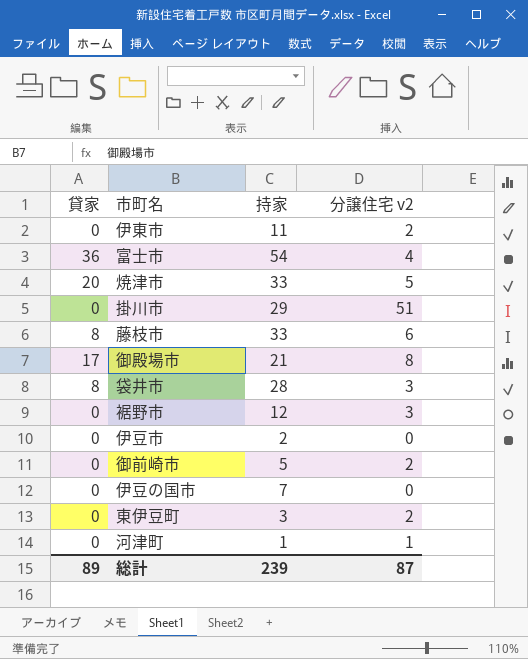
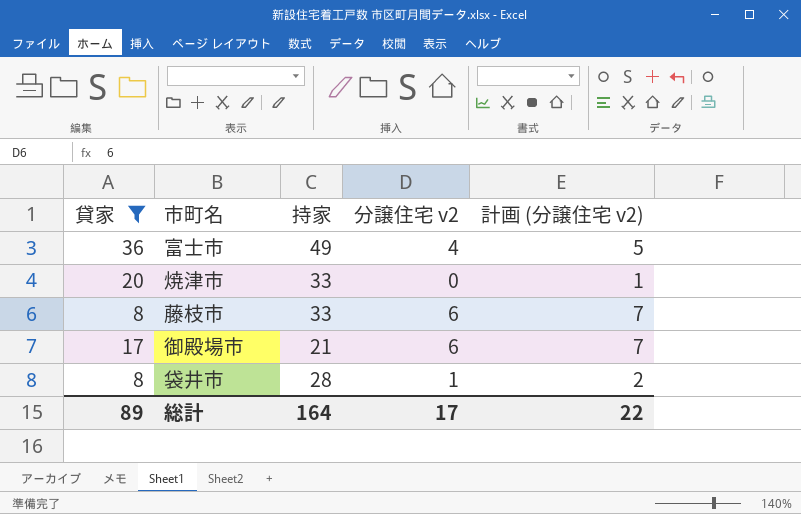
filter: none -> 貸家 != 0
column 計画 (分譲住宅 v2) | formula: none -> [分譲住宅 v2] + 1
富士市 | 持家: 54 -> 49
焼津市 | 分譲住宅 v2: 5 -> 0
御殿場市 | 分譲住宅 v2: 8 -> 6
袋井市 | 分譲住宅 v2: 3 -> 1
総計 | 持家: 239 -> 164
総計 | 分譲住宅 v2: 87 -> 17

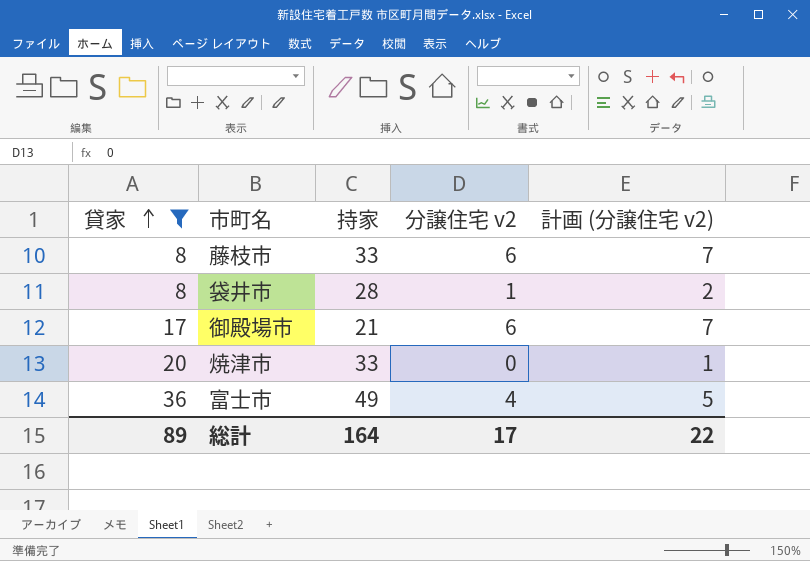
row order: none -> 貸家 ascending

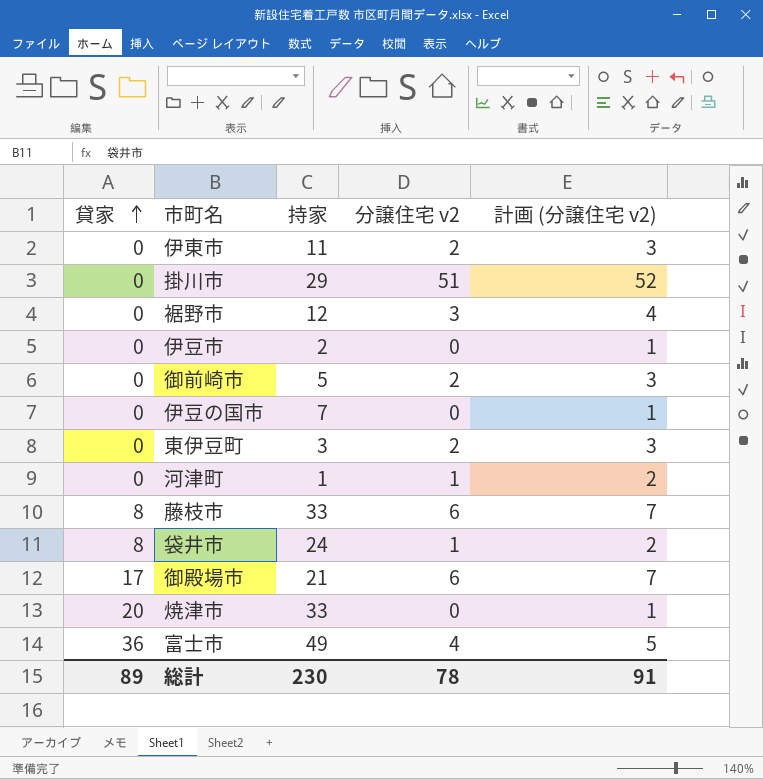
filter: 貸家 != 0 -> none
袋井市 | 持家: 28 -> 24
総計 | 持家: 164 -> 230
総計 | 分譲住宅 v2: 17 -> 78
総計 | 計画 (分譲住宅 v2): 22 -> 91

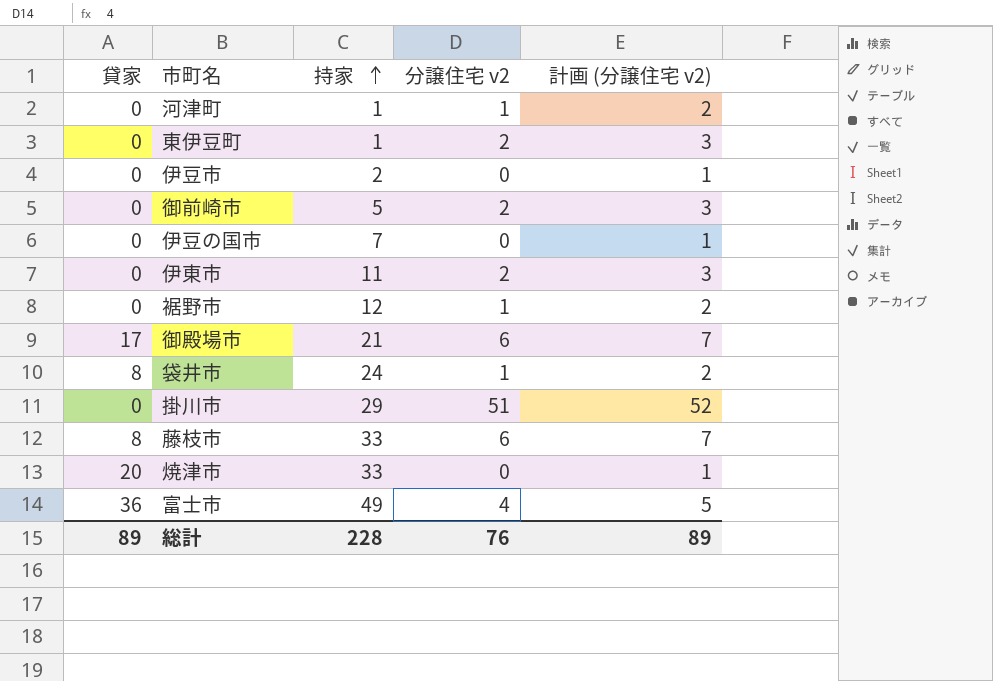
row order: 貸家 ascending -> 持家 ascending
東伊豆町 | 持家: 3 -> 1
裾野市 | 分譲住宅 v2: 3 -> 1
裾野市 | 計画 (分譲住宅 v2): 4 -> 2
総計 | 持家: 230 -> 228
総計 | 分譲住宅 v2: 78 -> 76
総計 | 計画 (分譲住宅 v2): 91 -> 89

